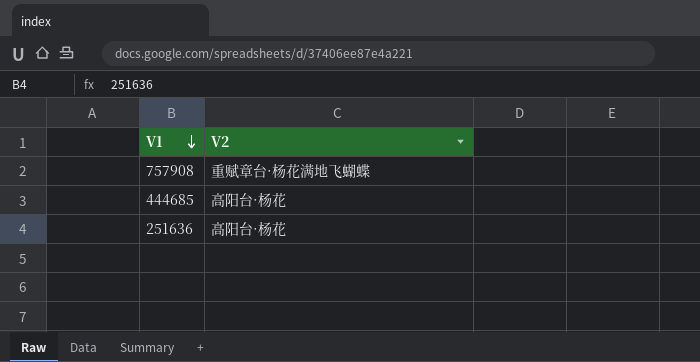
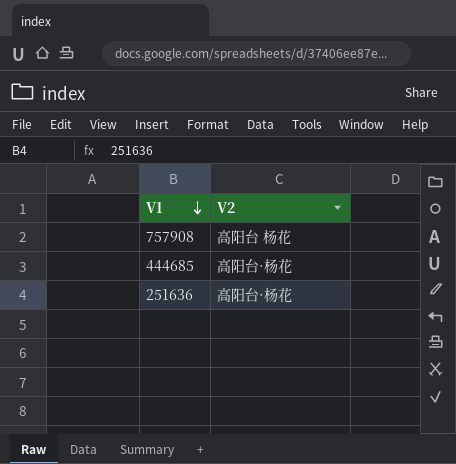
757908 | V2: 重赋章台·杨花满地飞蝴蝶 -> 高阳台 杨花

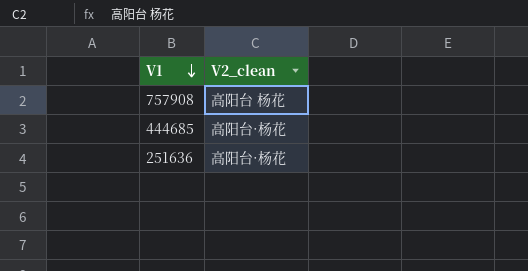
column name: V2 -> V2_clean

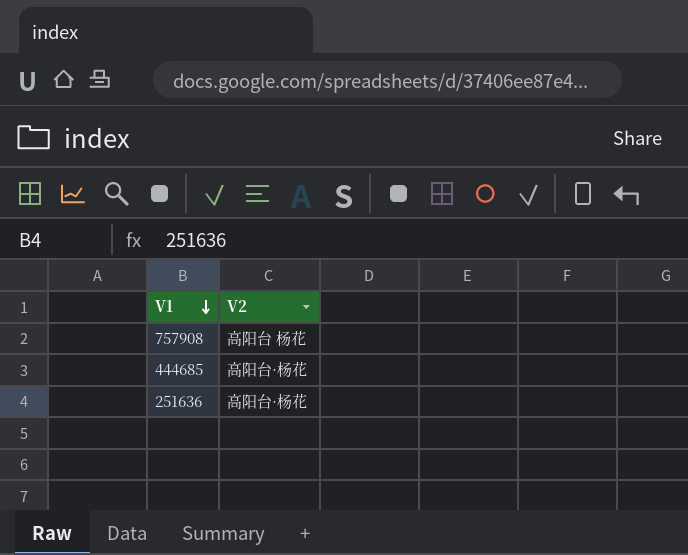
column name: V2_clean -> V2

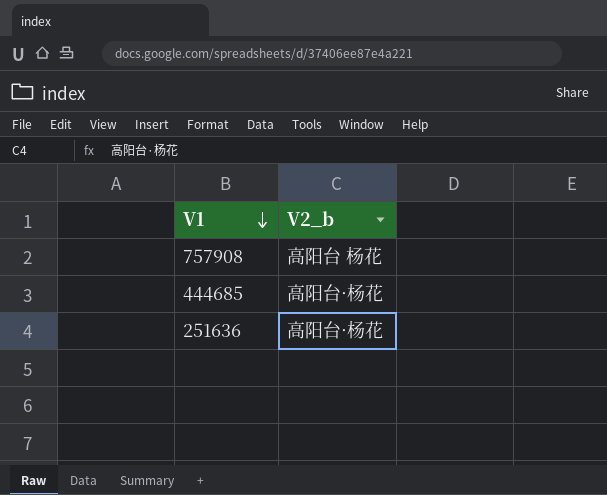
column name: V2 -> V2_b

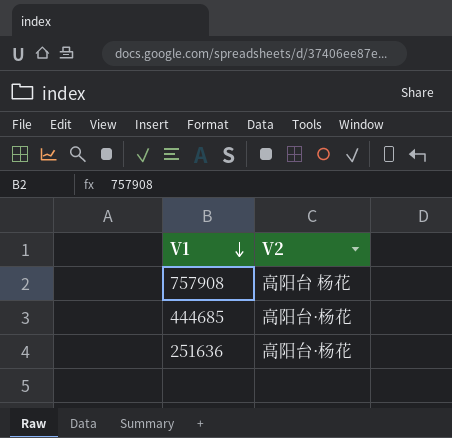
column name: V2_b -> V2

